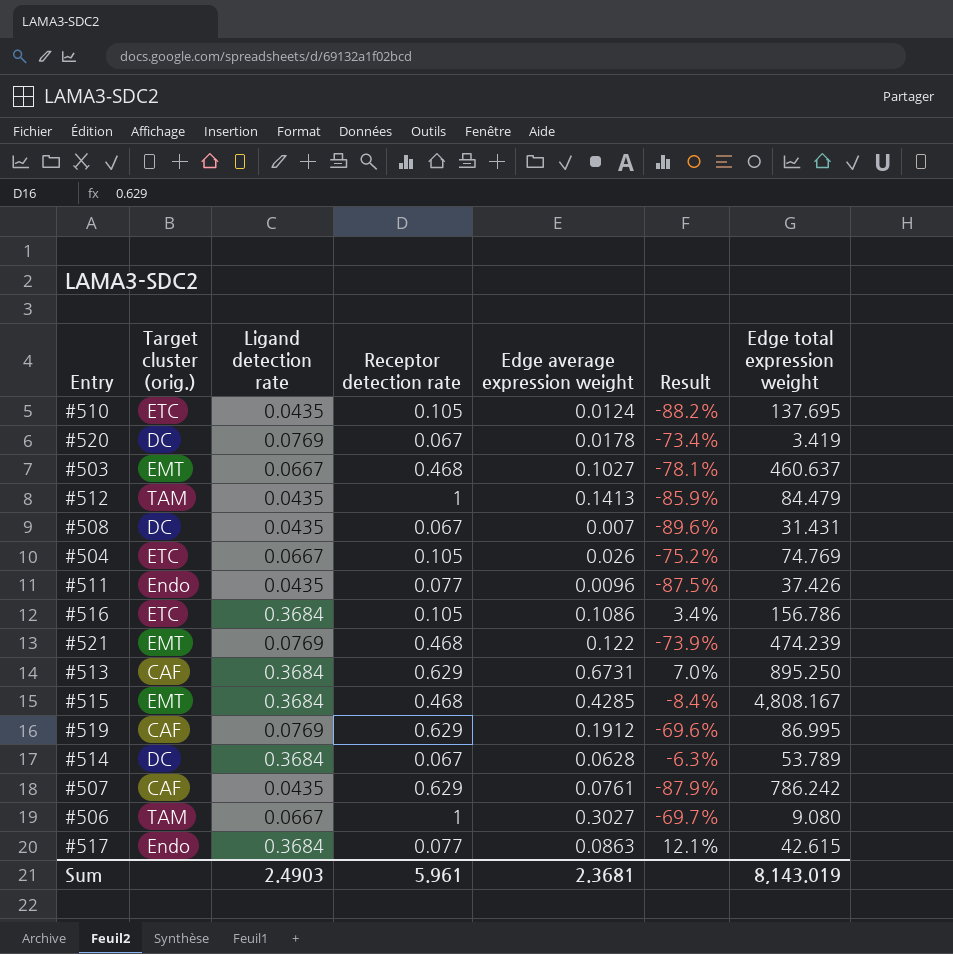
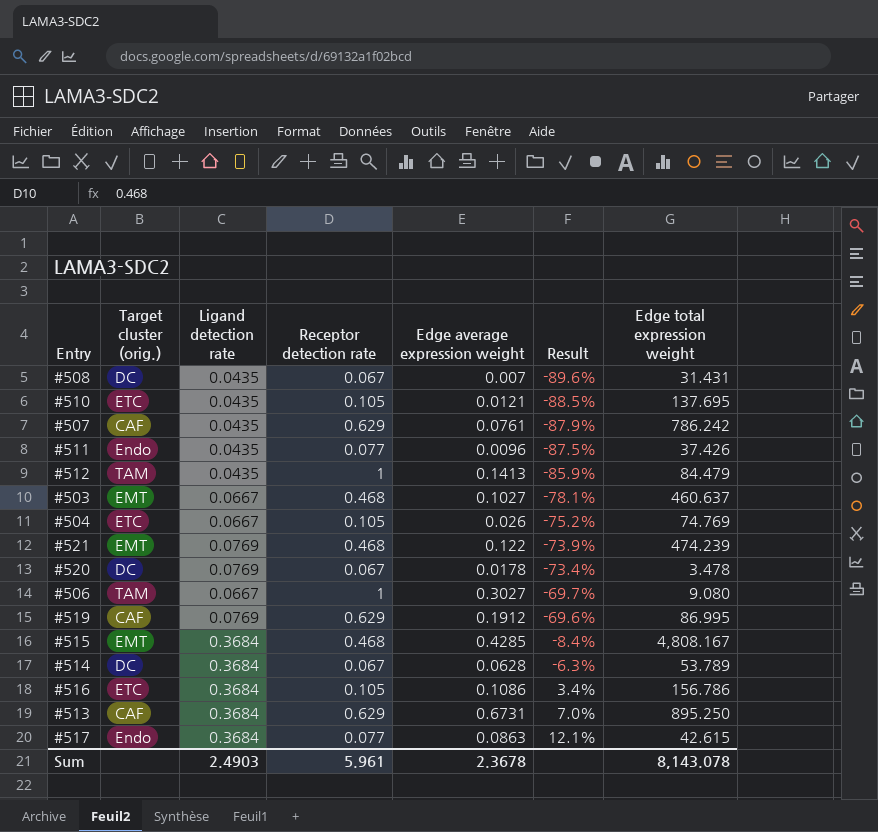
row order: none -> Result ascending
#510 | Edge average expression weight: 0.0124 -> 0.0121
#510 | Result: -88.2% -> -88.5%
#520 | Edge total expression weight: 3.419 -> 3.478
Sum | Edge average expression weight: 2.3681 -> 2.3678
Sum | Edge total expression weight: 8,143.019 -> 8,143.078

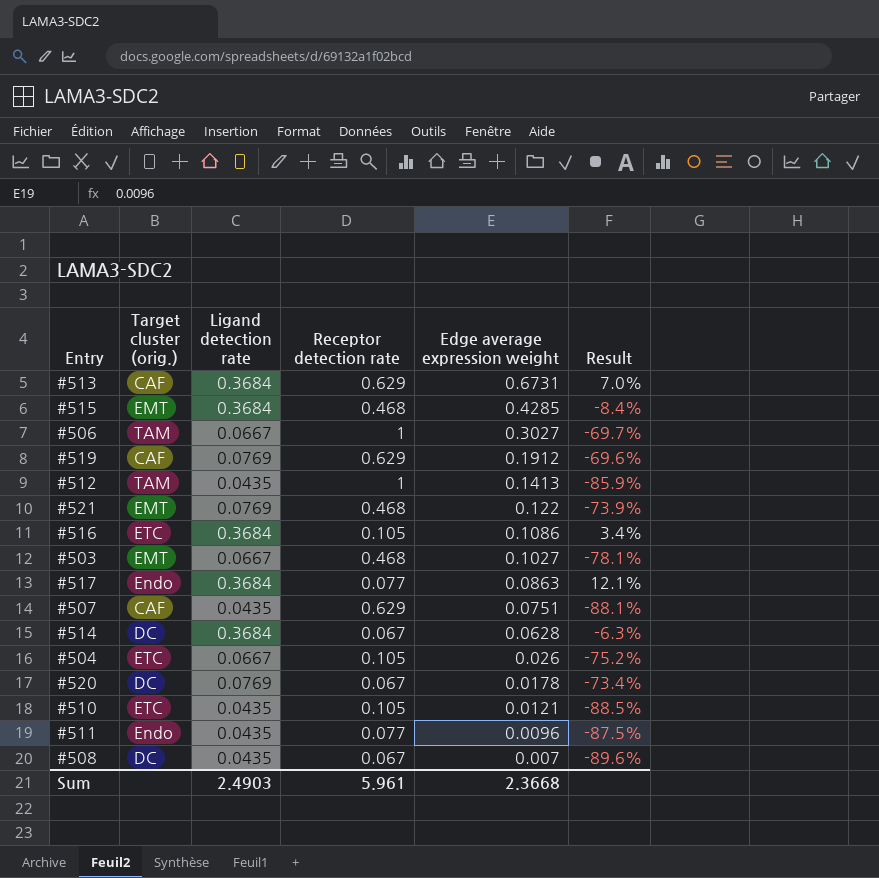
row order: Result ascending -> Edge average expression weight descending
column Edge total expression weight | position: 7 -> none
#507 | Edge average expression weight: 0.0761 -> 0.0751
#507 | Result: -87.9% -> -88.1%
Sum | Edge average expression weight: 2.3678 -> 2.3668

